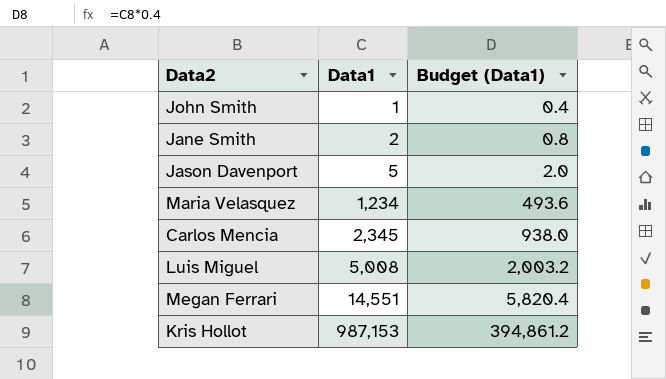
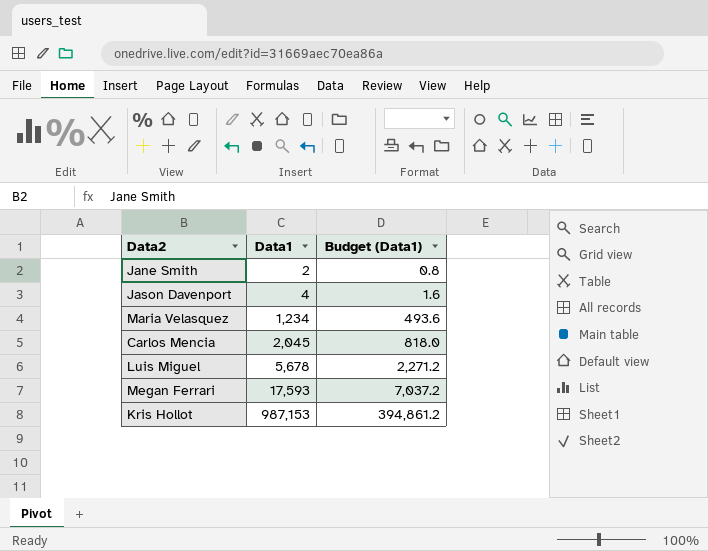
row John Smith: 1 | 0.4 -> none
Jason Davenport | Data1: 5 -> 4
Jason Davenport | Budget (Data1): 2.0 -> 1.6
Carlos Mencia | Data1: 2,345 -> 2,045
Carlos Mencia | Budget (Data1): 938.0 -> 818.0
Luis Miguel | Data1: 5,008 -> 5,678
Luis Miguel | Budget (Data1): 2,003.2 -> 2,271.2
Megan Ferrari | Data1: 14,551 -> 17,593
Megan Ferrari | Budget (Data1): 5,820.4 -> 7,037.2

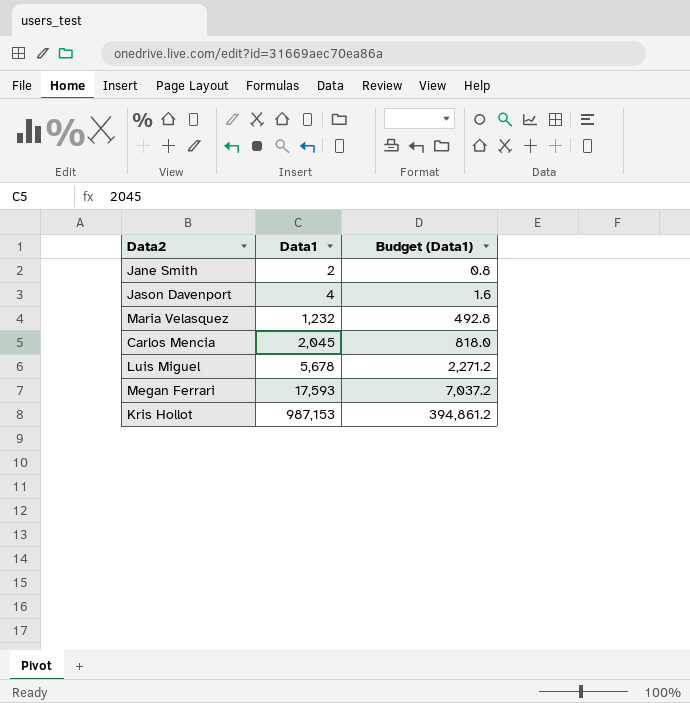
Maria Velasquez | Data1: 1,234 -> 1,232
Maria Velasquez | Budget (Data1): 493.6 -> 492.8

